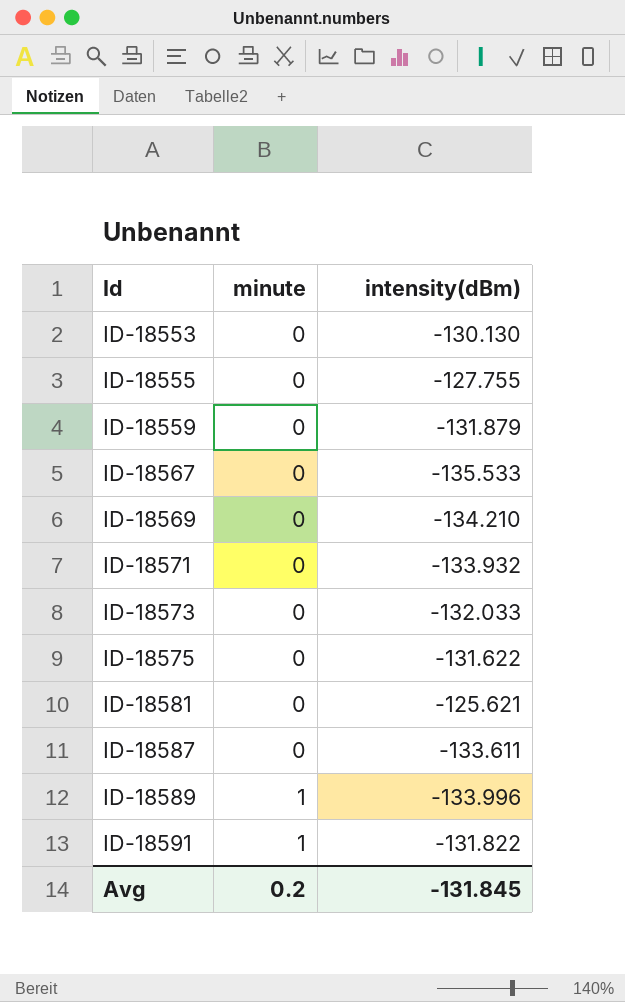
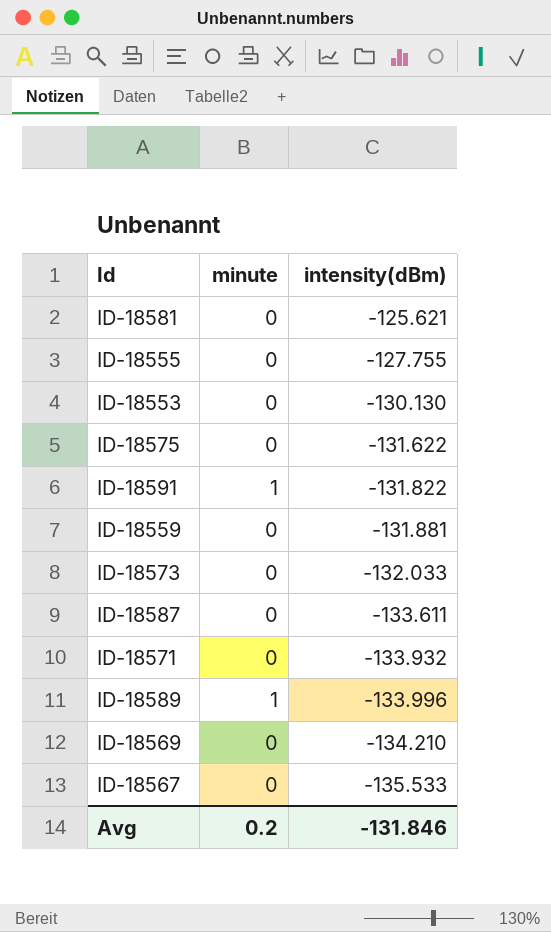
row order: Id ascending -> intensity(dBm) descending
ID-18559 | intensity(dBm): -131.879 -> -131.881
Avg | intensity(dBm): -131.845 -> -131.846

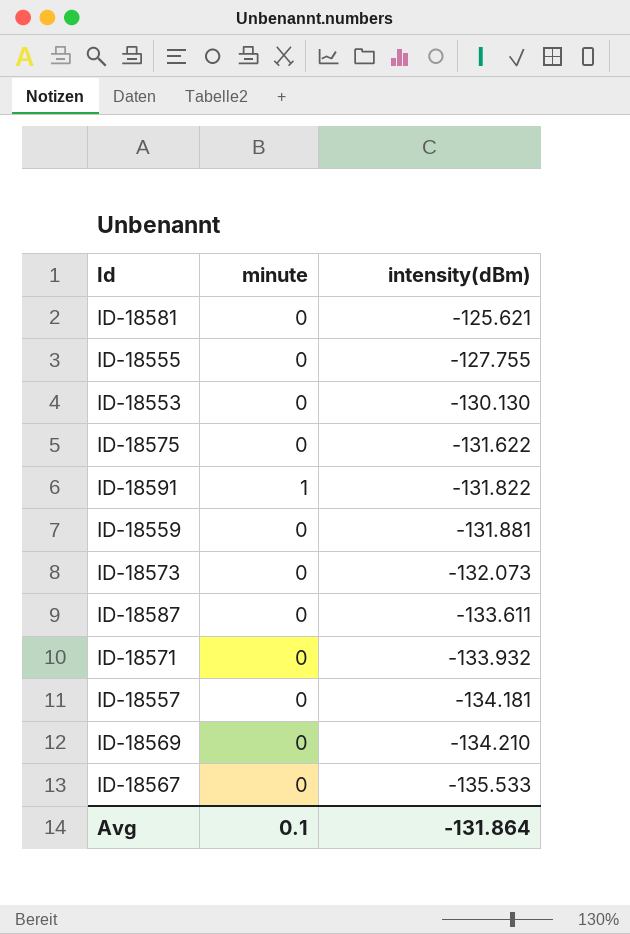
row ID-18589: 1 | -133.996 -> none
ID-18573 | intensity(dBm): -132.033 -> -132.073
row ID-18557: none -> 0 | -134.181
Avg | minute: 0.2 -> 0.1
Avg | intensity(dBm): -131.846 -> -131.864

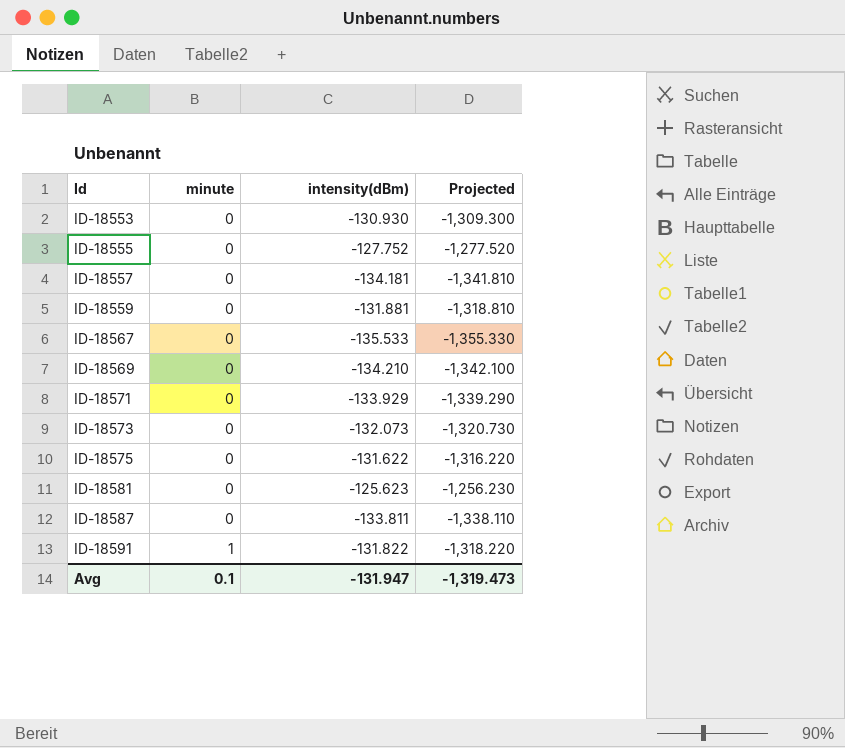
row order: intensity(dBm) descending -> Id ascending
column Projected | formula: none -> [intensity(dBm)] * 10
ID-18553 | intensity(dBm): -130.130 -> -130.930
ID-18555 | intensity(dBm): -127.755 -> -127.752
ID-18571 | intensity(dBm): -133.932 -> -133.929
ID-18581 | intensity(dBm): -125.621 -> -125.623
ID-18587 | intensity(dBm): -133.611 -> -133.811
Avg | intensity(dBm): -131.864 -> -131.947

